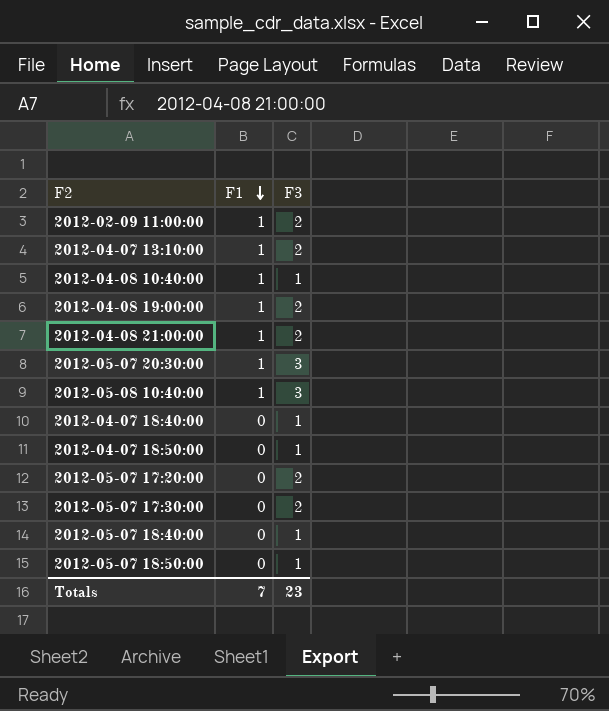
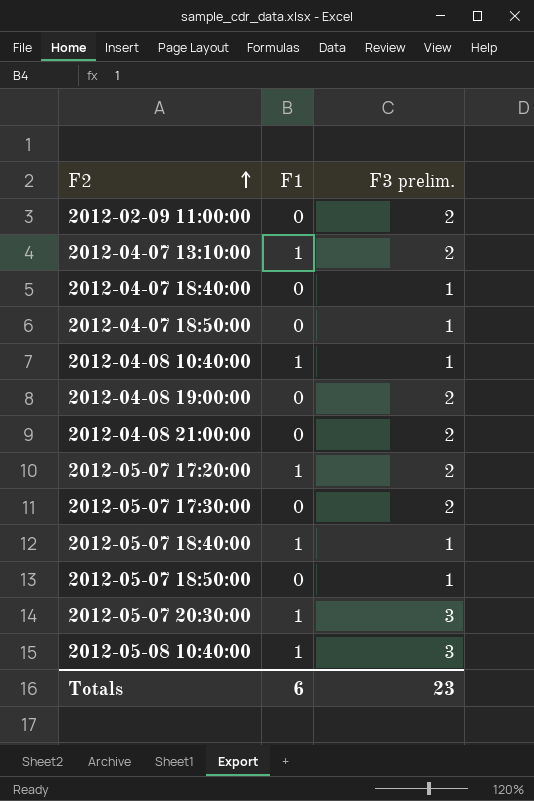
row order: F1 descending -> F2 ascending
column name: F3 -> F3 prelim.
2012-02-09 11:00:00 | F1: 1 -> 0
2012-04-08 19:00:00 | F1: 1 -> 0
2012-04-08 21:00:00 | F1: 1 -> 0
2012-05-07 17:20:00 | F1: 0 -> 1
2012-05-07 18:40:00 | F1: 0 -> 1
Totals | F1: 7 -> 6

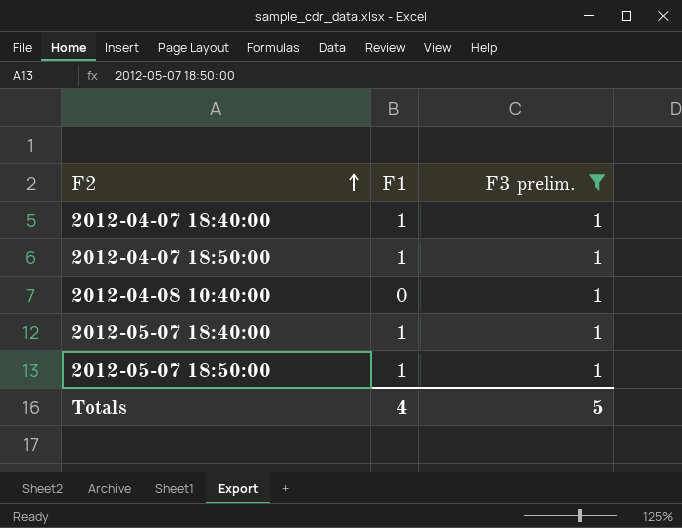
filter: none -> F3 prelim. = 1
2012-04-07 18:40:00 | F1: 0 -> 1
2012-04-07 18:50:00 | F1: 0 -> 1
2012-04-08 10:40:00 | F1: 1 -> 0
2012-05-07 18:50:00 | F1: 0 -> 1
Totals | F1: 6 -> 4
Totals | F3 prelim.: 23 -> 5

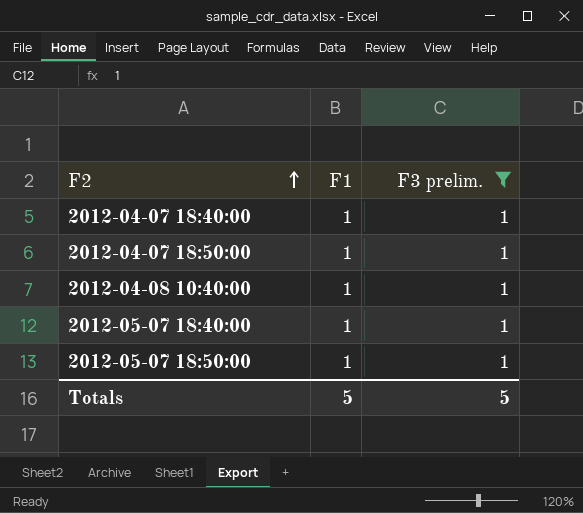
2012-04-08 10:40:00 | F1: 0 -> 1
Totals | F1: 4 -> 5

